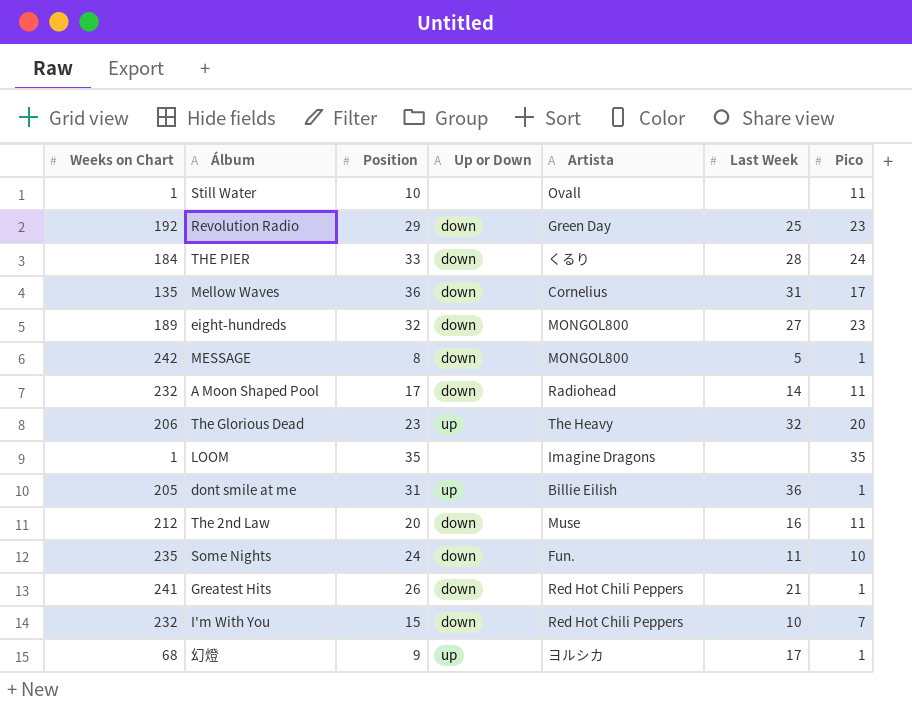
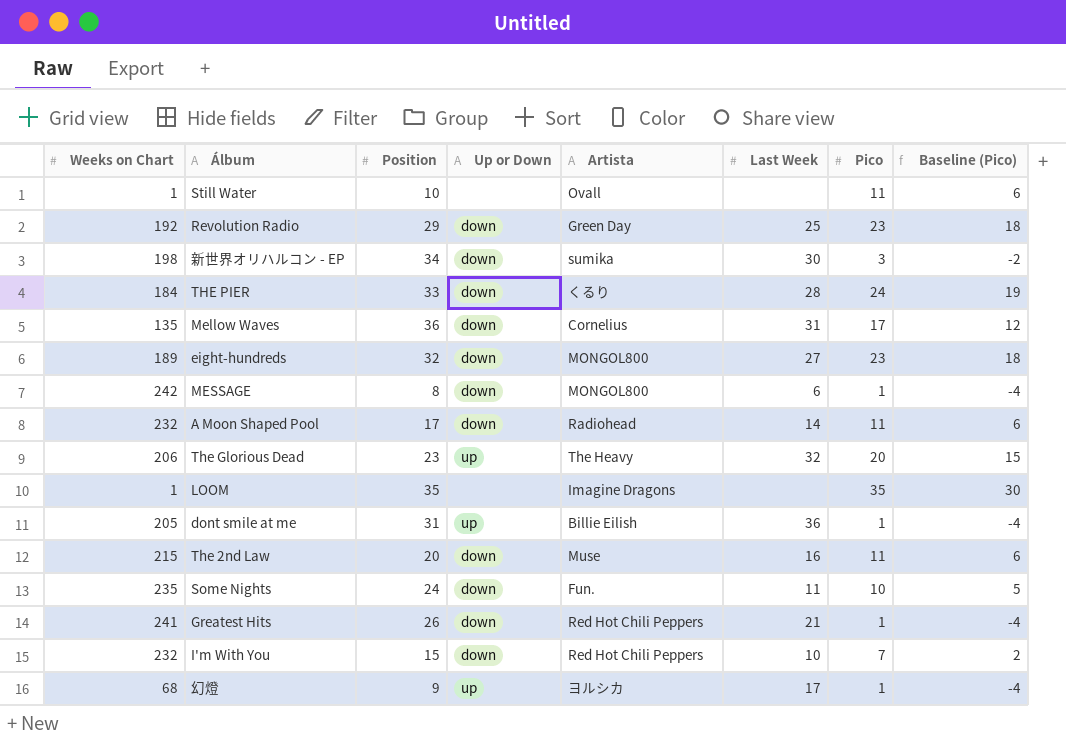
column Baseline (Pico) | formula: none -> [Pico] - 5
row 新世界オリハルコン - EP: none -> 198 | 34 | down | sumika | 30 | 3 | -2
MESSAGE | Last Week: 5 -> 6
The 2nd Law | Weeks on Chart: 212 -> 215

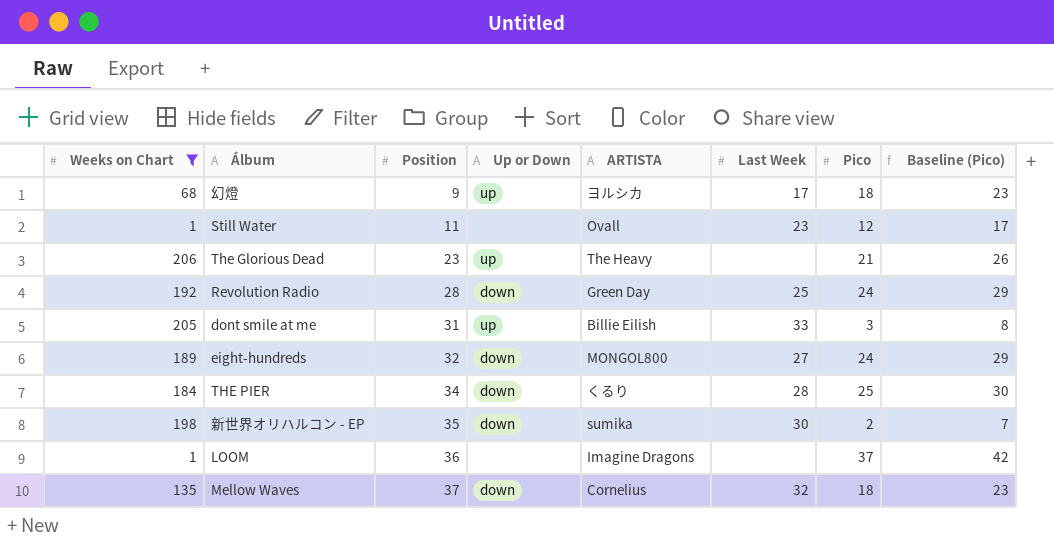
filter: none -> Weeks on Chart <= 206
row order: none -> Position ascending
column name: Artista -> ARTISTA
column Baseline (Pico) | formula: [Pico] - 5 -> [Pico] + 5
幻燈 | Pico: 1 -> 18
Still Water | Position: 10 -> 11
Still Water | Last Week: none -> 23
Still Water | Pico: 11 -> 12
The Glorious Dead | Last Week: 32 -> none
The Glorious Dead | Pico: 20 -> 21
Revolution Radio | Position: 29 -> 28
Revolution Radio | Pico: 23 -> 24
dont smile at me | Last Week: 36 -> 33
dont smile at me | Pico: 1 -> 3
eight-hundreds | Pico: 23 -> 24
THE PIER | Position: 33 -> 34
THE PIER | Pico: 24 -> 25
新世界オリハルコン - EP | Position: 34 -> 35
新世界オリハルコン - EP | Pico: 3 -> 2
LOOM | Position: 35 -> 36
LOOM | Pico: 35 -> 37
Mellow Waves | Position: 36 -> 37
Mellow Waves | Last Week: 31 -> 32
Mellow Waves | Pico: 17 -> 18

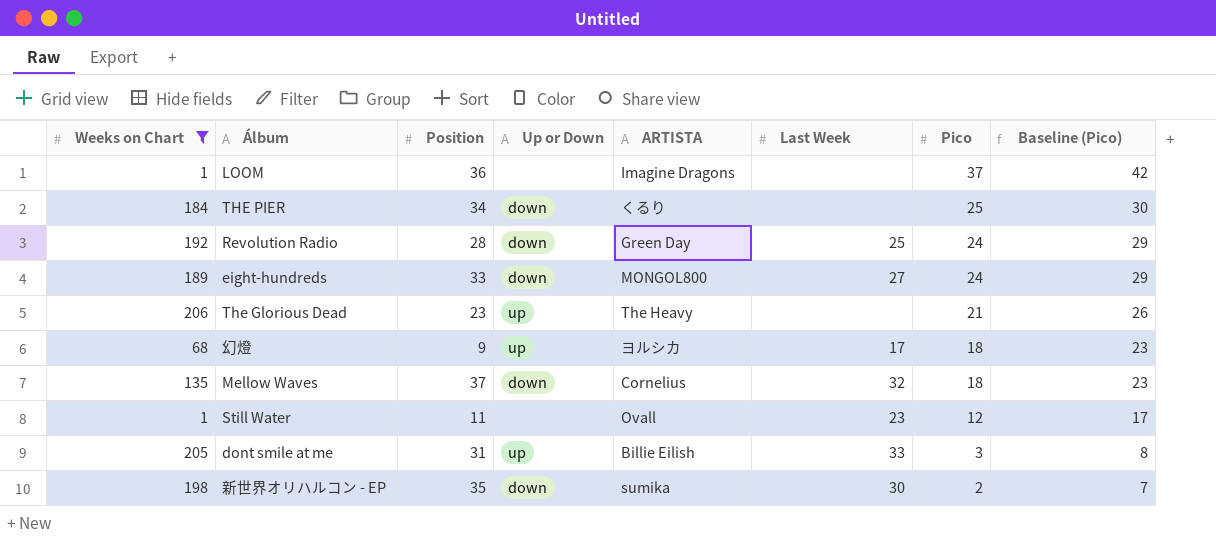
row order: Position ascending -> Pico descending
THE PIER | Last Week: 28 -> none
eight-hundreds | Position: 32 -> 33

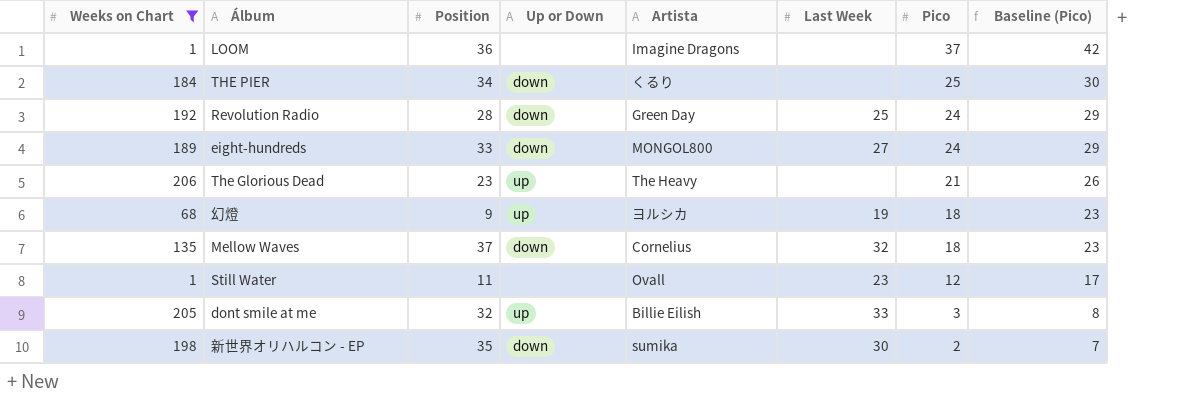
column name: ARTISTA -> Artista
幻燈 | Last Week: 17 -> 19
dont smile at me | Position: 31 -> 32

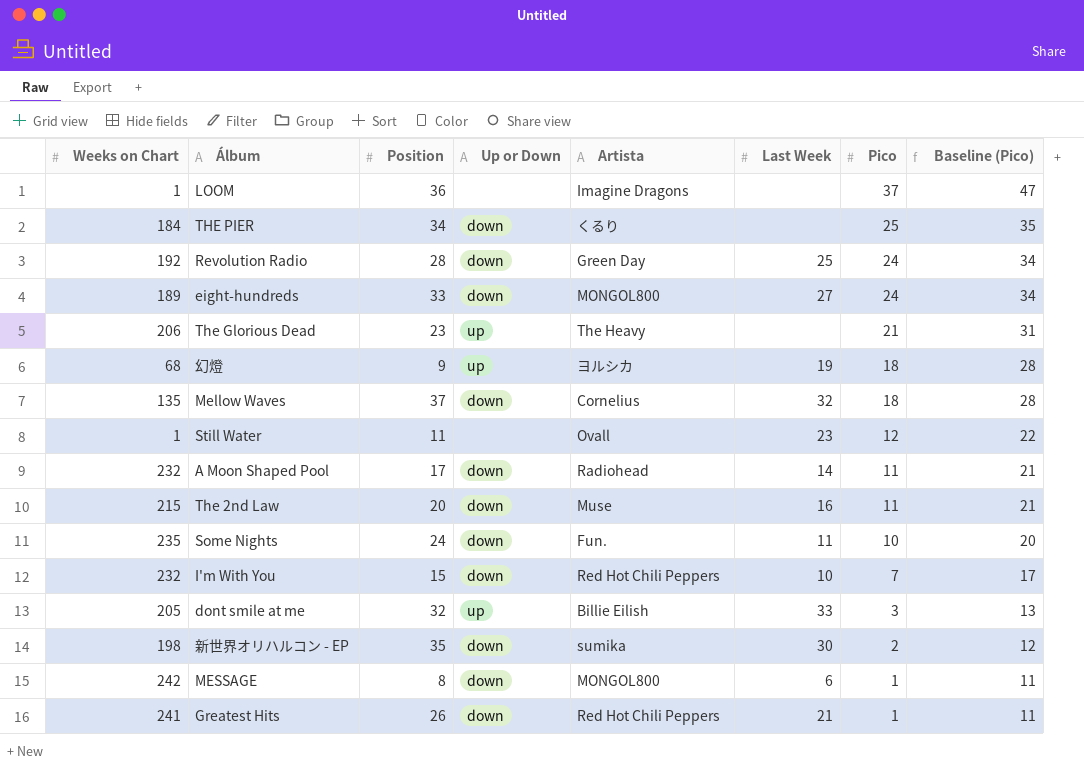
filter: Weeks on Chart <= 206 -> none
column Baseline (Pico) | formula: [Pico] + 5 -> [Pico] + 10

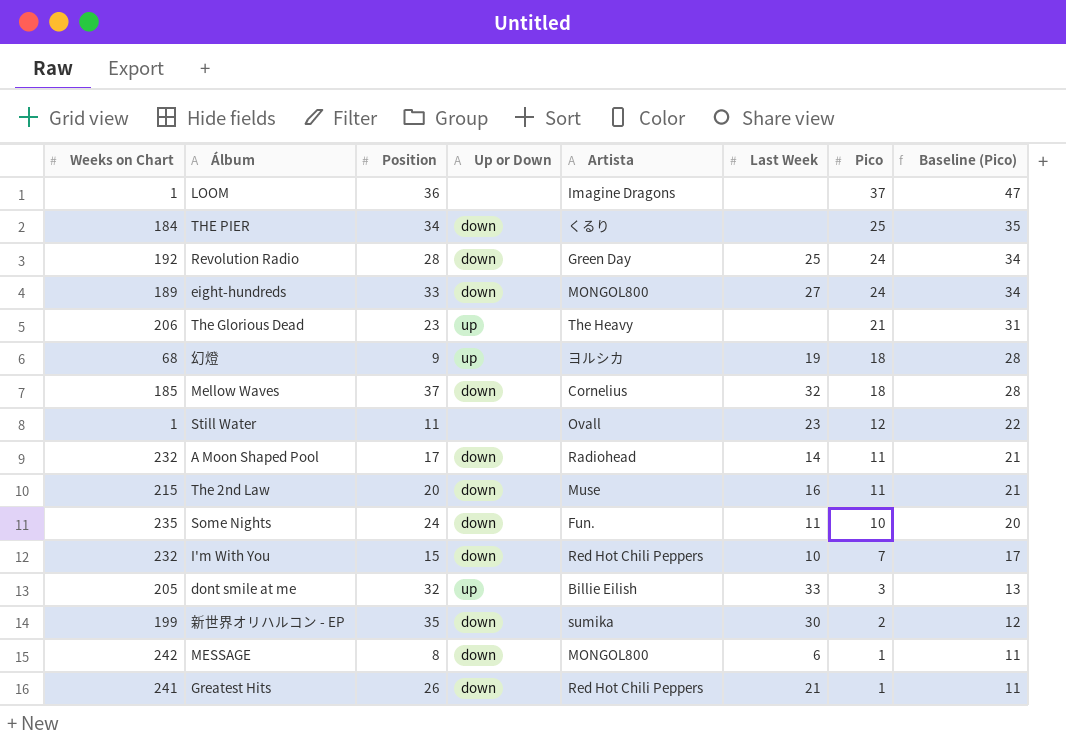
Mellow Waves | Weeks on Chart: 135 -> 185
新世界オリハルコン - EP | Weeks on Chart: 198 -> 199

